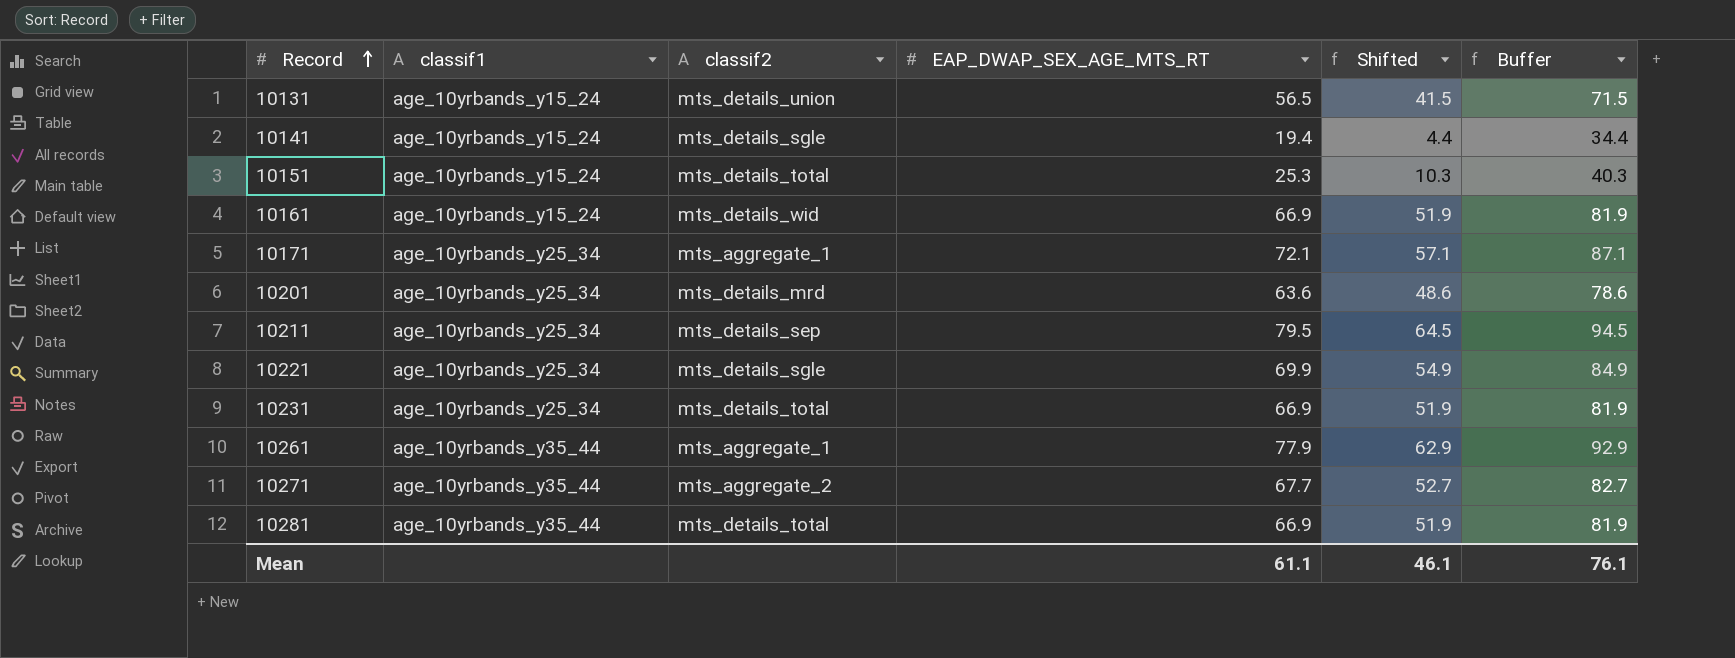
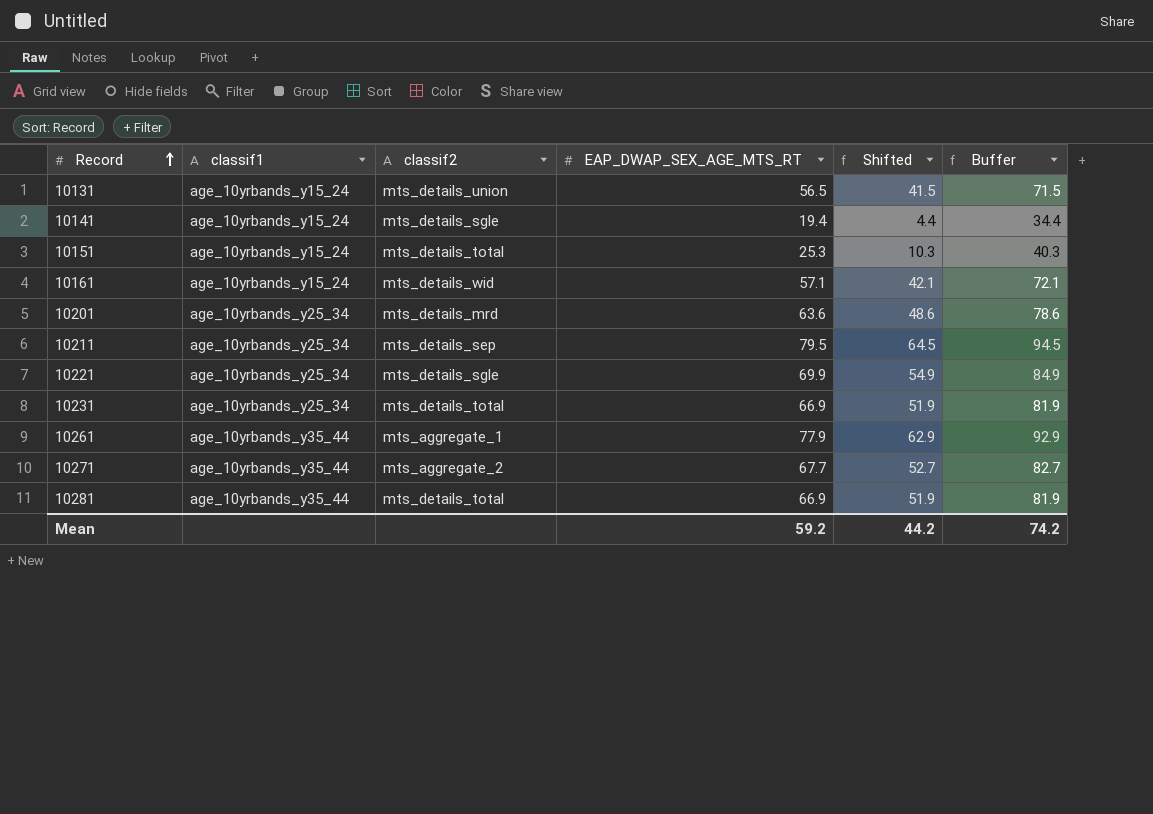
row 10171: age_10yrbands_y25_34 | mts_aggregate_1 | 72.1 | 57.1 | 87.1 -> none
10161 | EAP_DWAP_SEX_AGE_MTS_RT: 66.9 -> 57.1
10161 | Shifted: 51.9 -> 42.1
10161 | Buffer: 81.9 -> 72.1
Mean | EAP_DWAP_SEX_AGE_MTS_RT: 61.1 -> 59.2
Mean | Shifted: 46.1 -> 44.2
Mean | Buffer: 76.1 -> 74.2

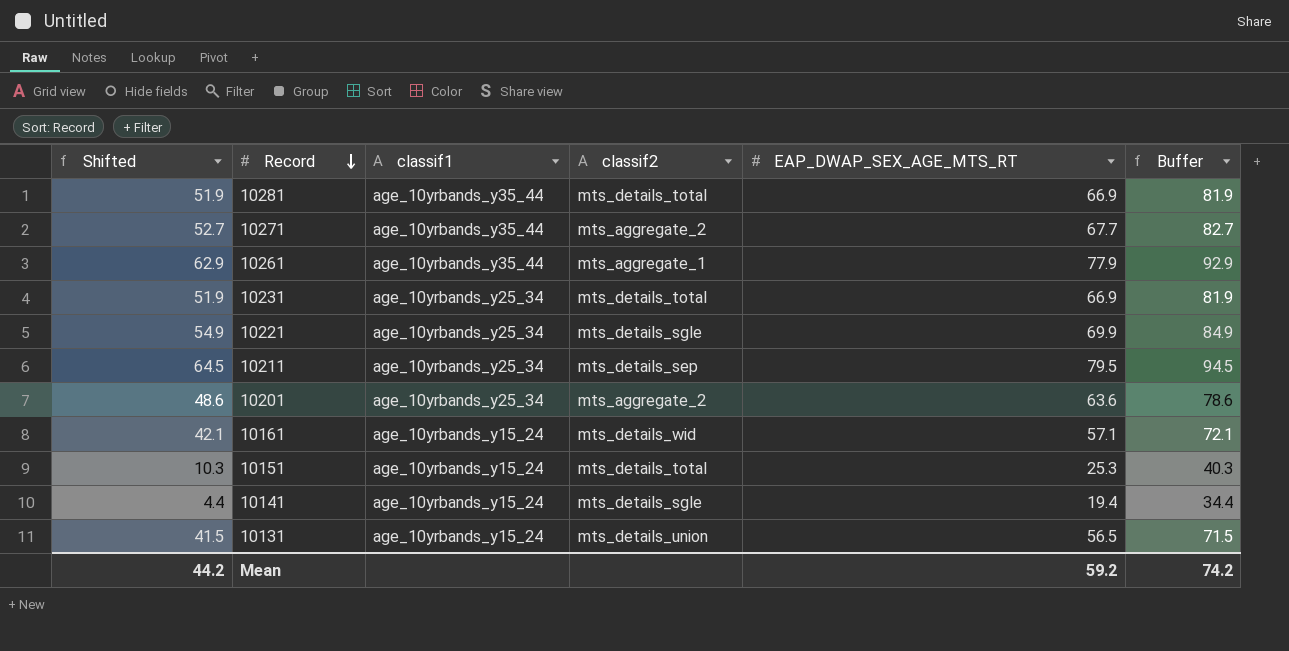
row order: Record ascending -> Record descending
column Shifted | position: 5 -> 1
10201 | classif2: mts_details_mrd -> mts_aggregate_2

